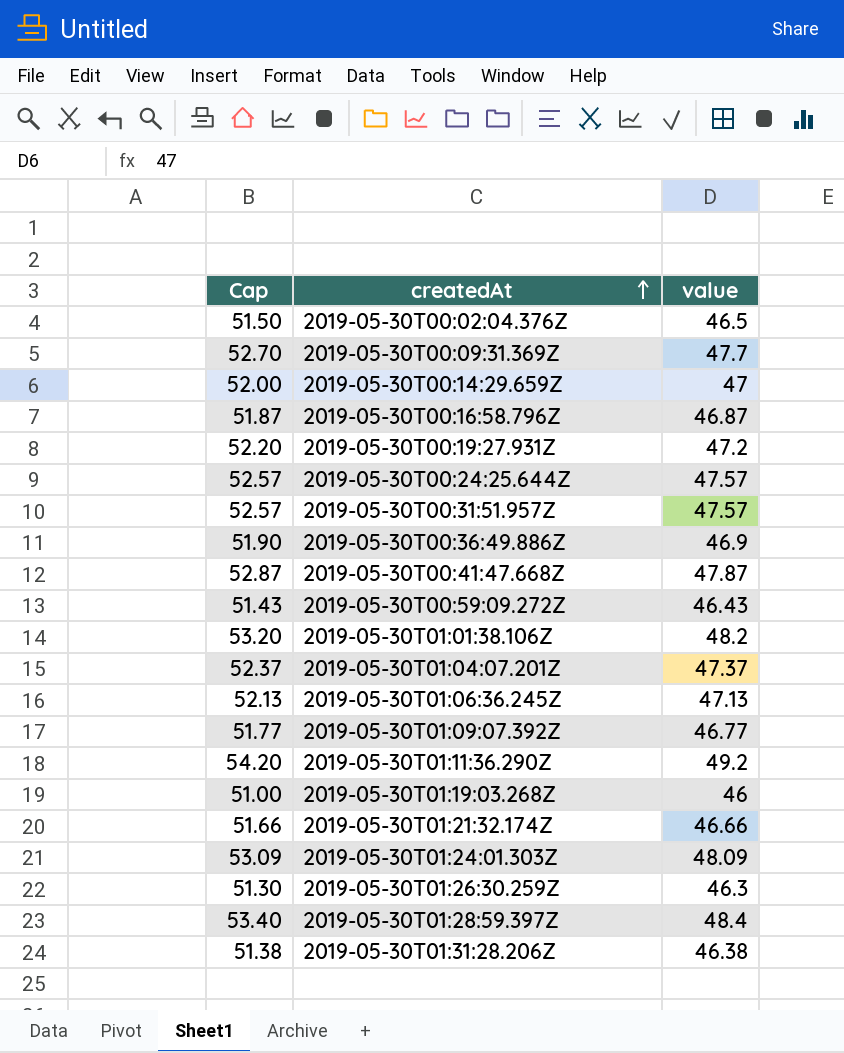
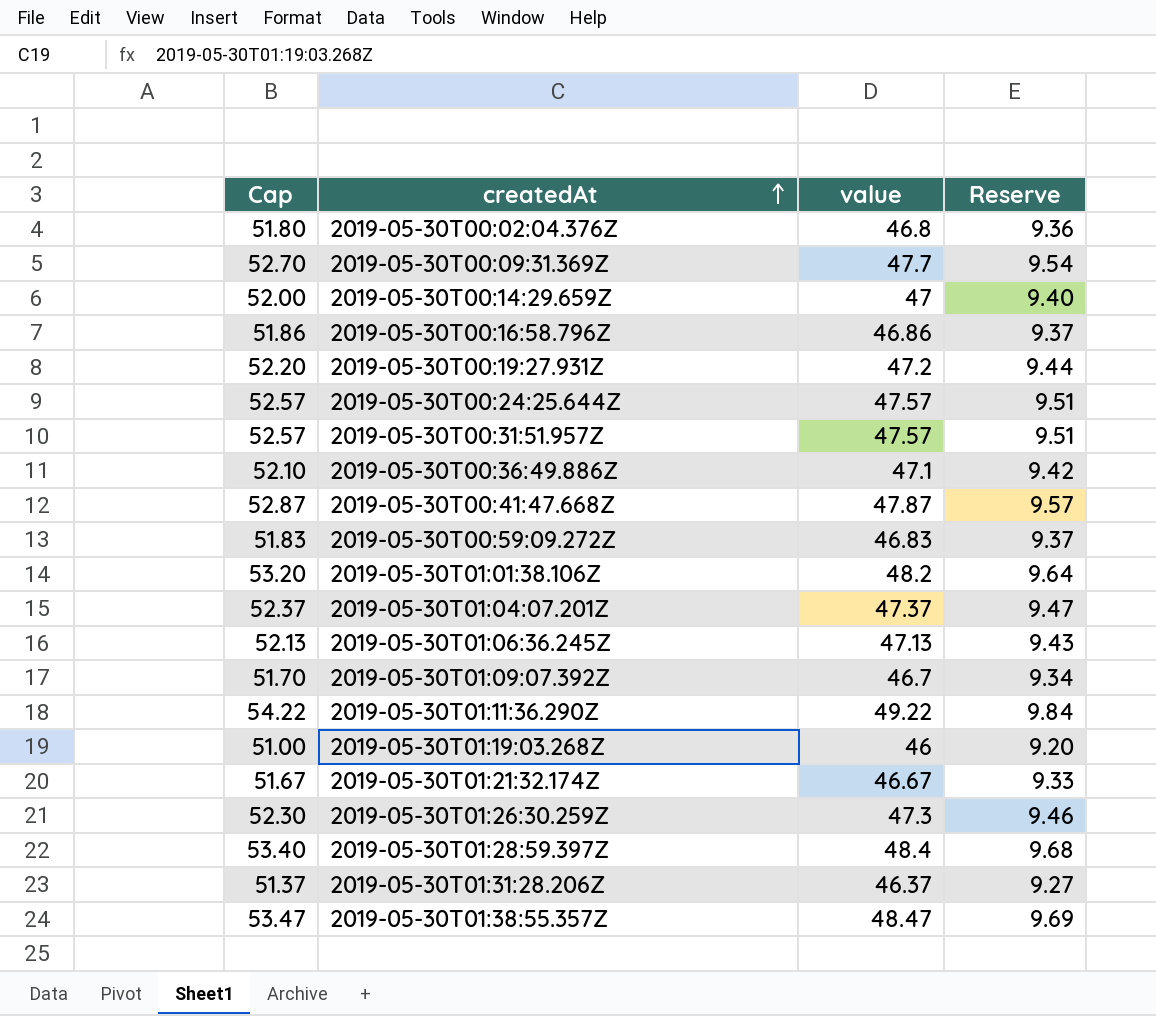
column Reserve | formula: none -> [value] * 0.2
row 2019-05-30T01:24:01.303Z: 53.09 | 48.09 -> none
2019-05-30T00:02:04.376Z | Cap: 51.50 -> 51.80
2019-05-30T00:02:04.376Z | value: 46.5 -> 46.8
2019-05-30T00:16:58.796Z | Cap: 51.87 -> 51.86
2019-05-30T00:16:58.796Z | value: 46.87 -> 46.86
2019-05-30T00:36:49.886Z | Cap: 51.90 -> 52.10
2019-05-30T00:36:49.886Z | value: 46.9 -> 47.1
2019-05-30T00:59:09.272Z | Cap: 51.43 -> 51.83
2019-05-30T00:59:09.272Z | value: 46.43 -> 46.83
2019-05-30T01:09:07.392Z | Cap: 51.77 -> 51.70
2019-05-30T01:09:07.392Z | value: 46.77 -> 46.7
2019-05-30T01:11:36.290Z | Cap: 54.20 -> 54.22
2019-05-30T01:11:36.290Z | value: 49.2 -> 49.22
2019-05-30T01:21:32.174Z | Cap: 51.66 -> 51.67
2019-05-30T01:21:32.174Z | value: 46.66 -> 46.67
2019-05-30T01:26:30.259Z | Cap: 51.30 -> 52.30
2019-05-30T01:26:30.259Z | value: 46.3 -> 47.3
2019-05-30T01:31:28.206Z | Cap: 51.38 -> 51.37
2019-05-30T01:31:28.206Z | value: 46.38 -> 46.37
row 2019-05-30T01:38:55.357Z: none -> 53.47 | 48.47 | 9.69

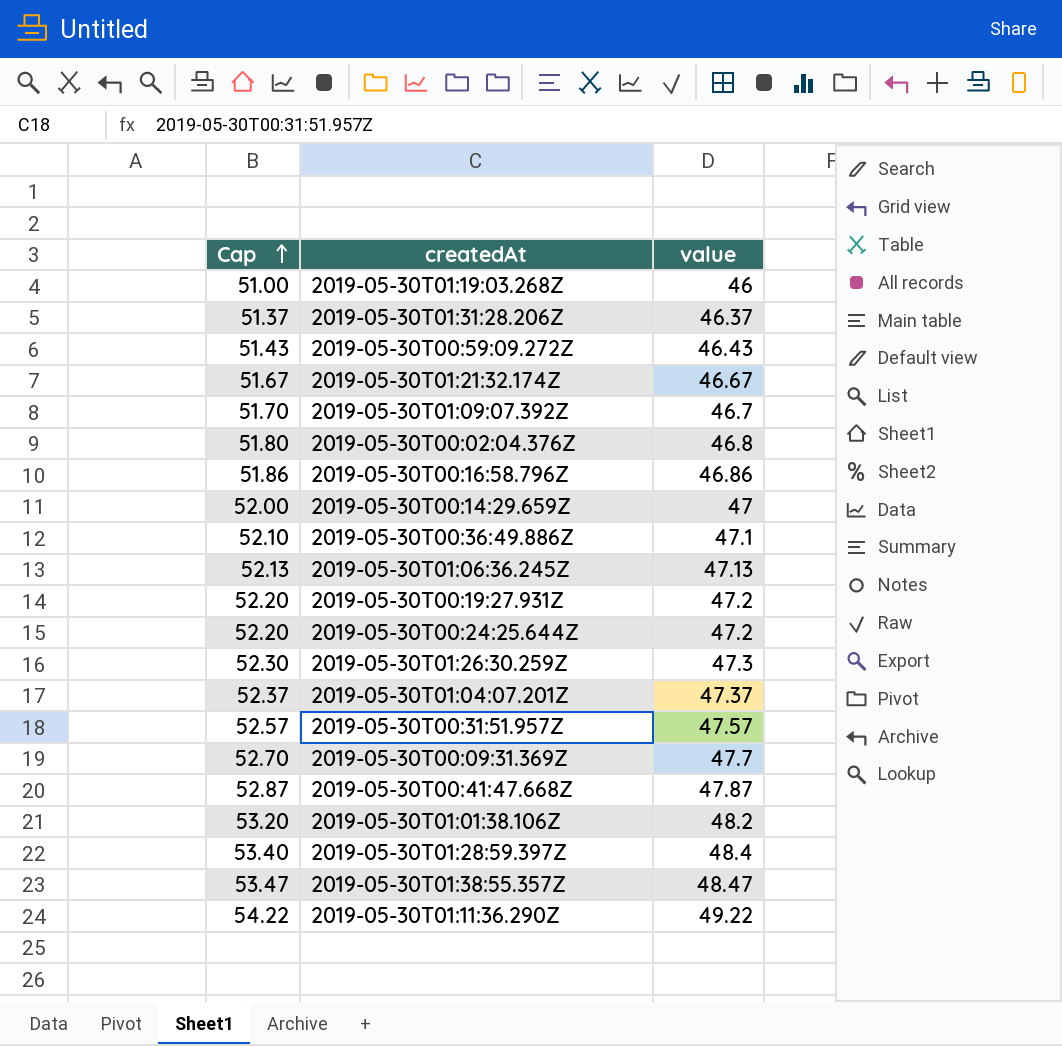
row order: createdAt ascending -> Cap ascending
column Reserve | formula: [value] * 0.2 -> none
2019-05-30T00:59:09.272Z | Cap: 51.83 -> 51.43
2019-05-30T00:59:09.272Z | value: 46.83 -> 46.43
2019-05-30T00:24:25.644Z | Cap: 52.57 -> 52.20
2019-05-30T00:24:25.644Z | value: 47.57 -> 47.2

